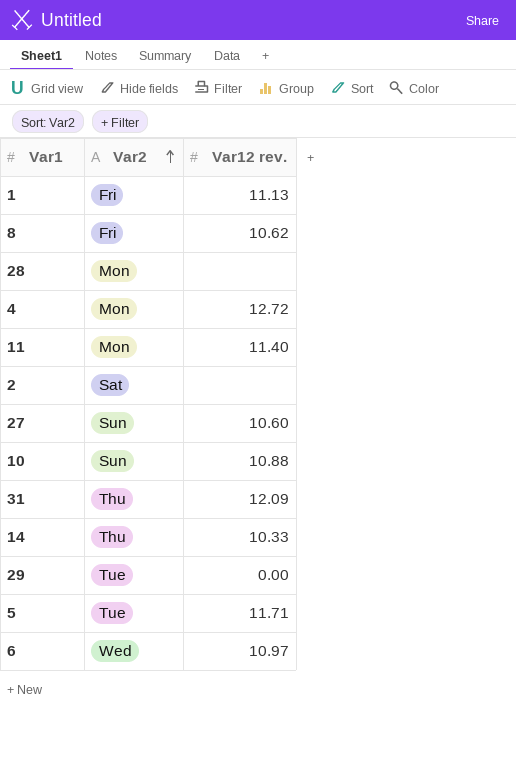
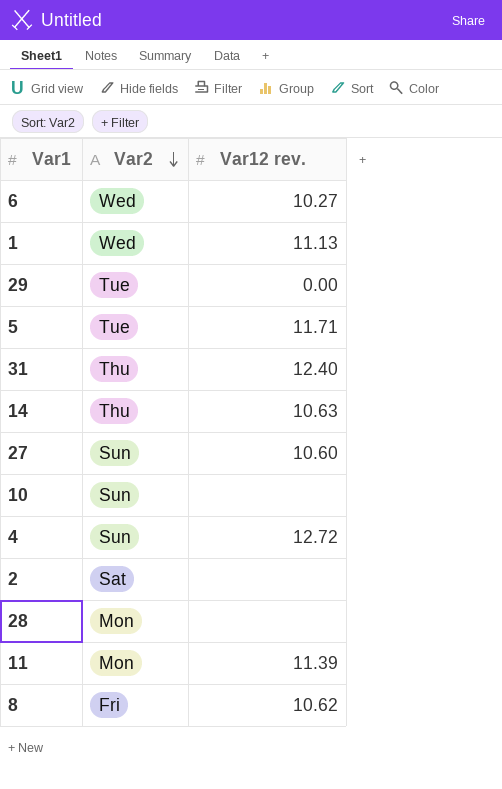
row order: Var2 ascending -> Var2 descending
6 | Var12 rev.: 10.97 -> 10.27
1 | Var2: Fri -> Wed
31 | Var12 rev.: 12.09 -> 12.40
14 | Var12 rev.: 10.33 -> 10.63
10 | Var12 rev.: 10.88 -> none
4 | Var2: Mon -> Sun
11 | Var12 rev.: 11.40 -> 11.39

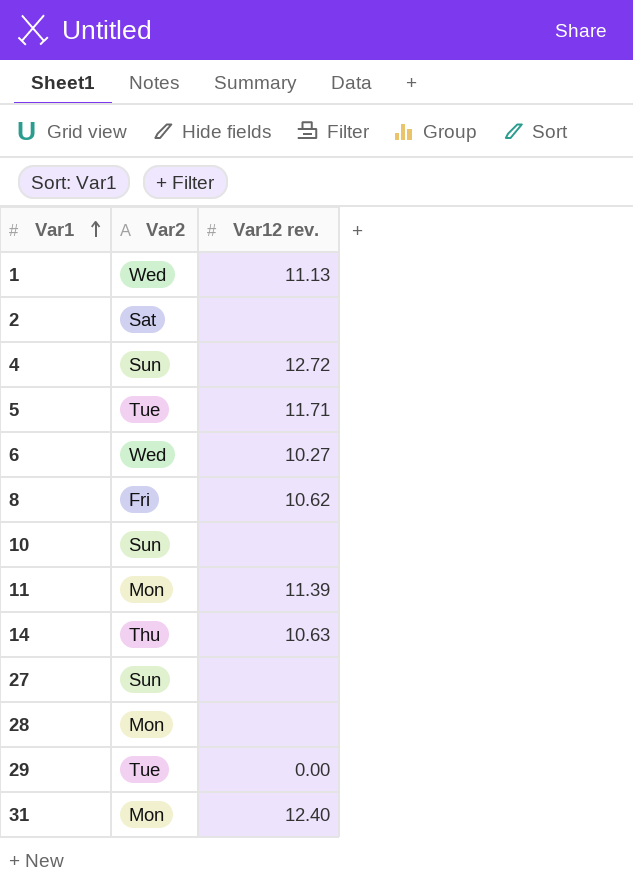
row order: Var2 descending -> Var1 ascending
27 | Var12 rev.: 10.60 -> none
31 | Var2: Thu -> Mon

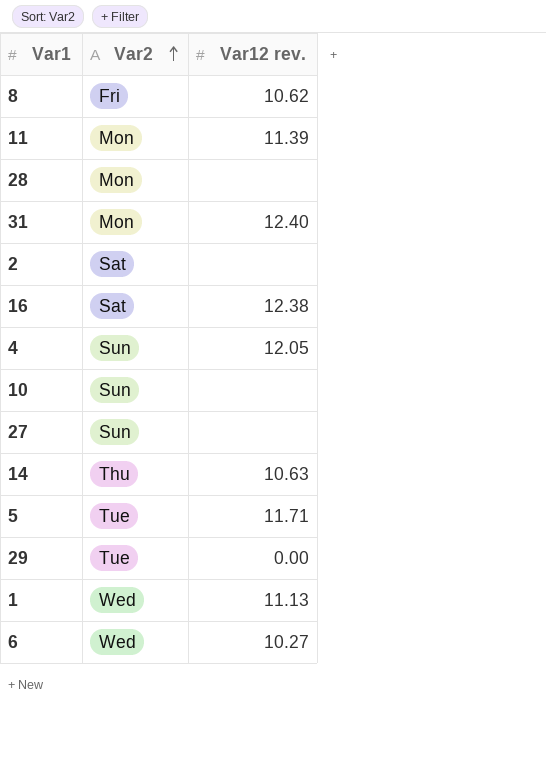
row order: Var1 ascending -> Var2 ascending
row 16: none -> Sat | 12.38
4 | Var12 rev.: 12.72 -> 12.05

